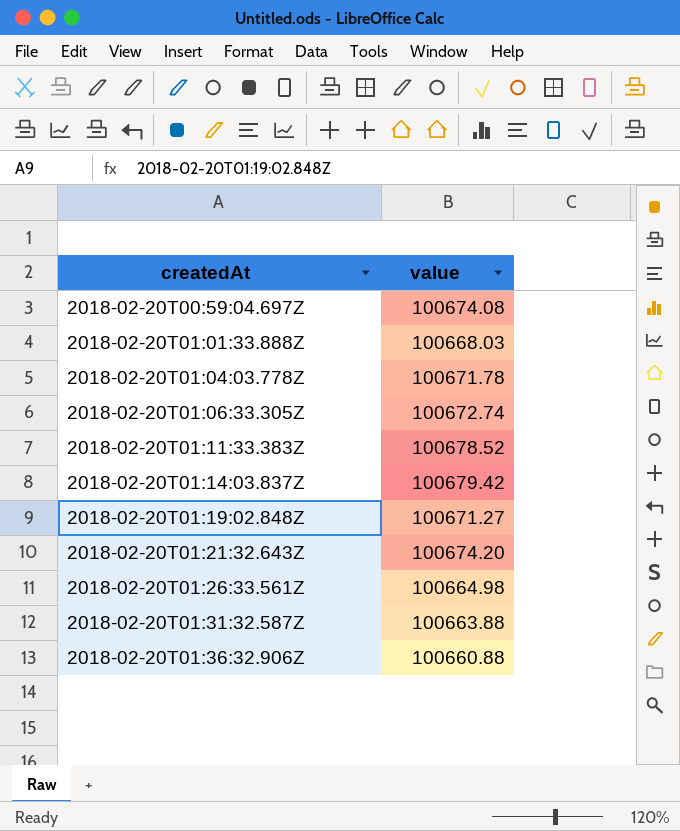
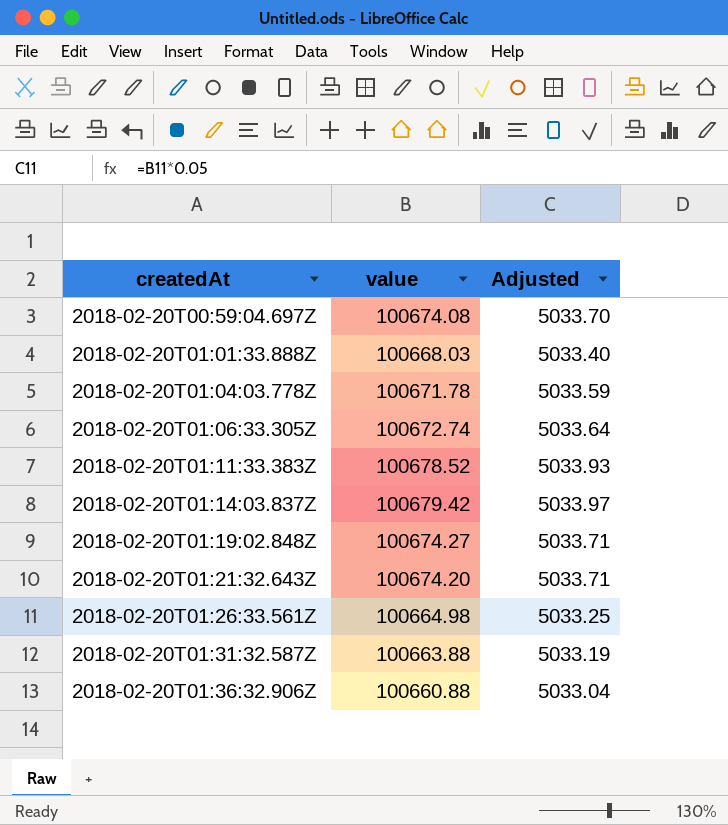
column Adjusted | formula: none -> [value] * 0.05
2018-02-20T01:19:02.848Z | value: 100671.27 -> 100674.27

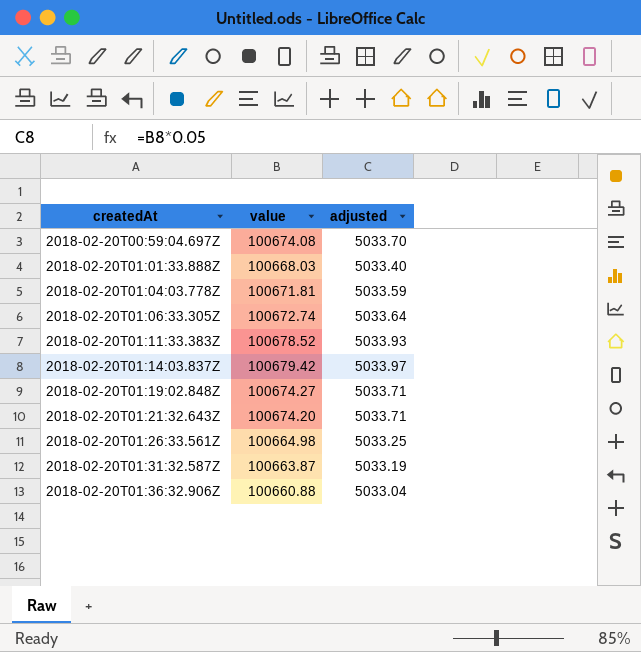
column name: Adjusted -> adjusted
2018-02-20T01:04:03.778Z | value: 100671.78 -> 100671.81
2018-02-20T01:31:32.587Z | value: 100663.88 -> 100663.87

